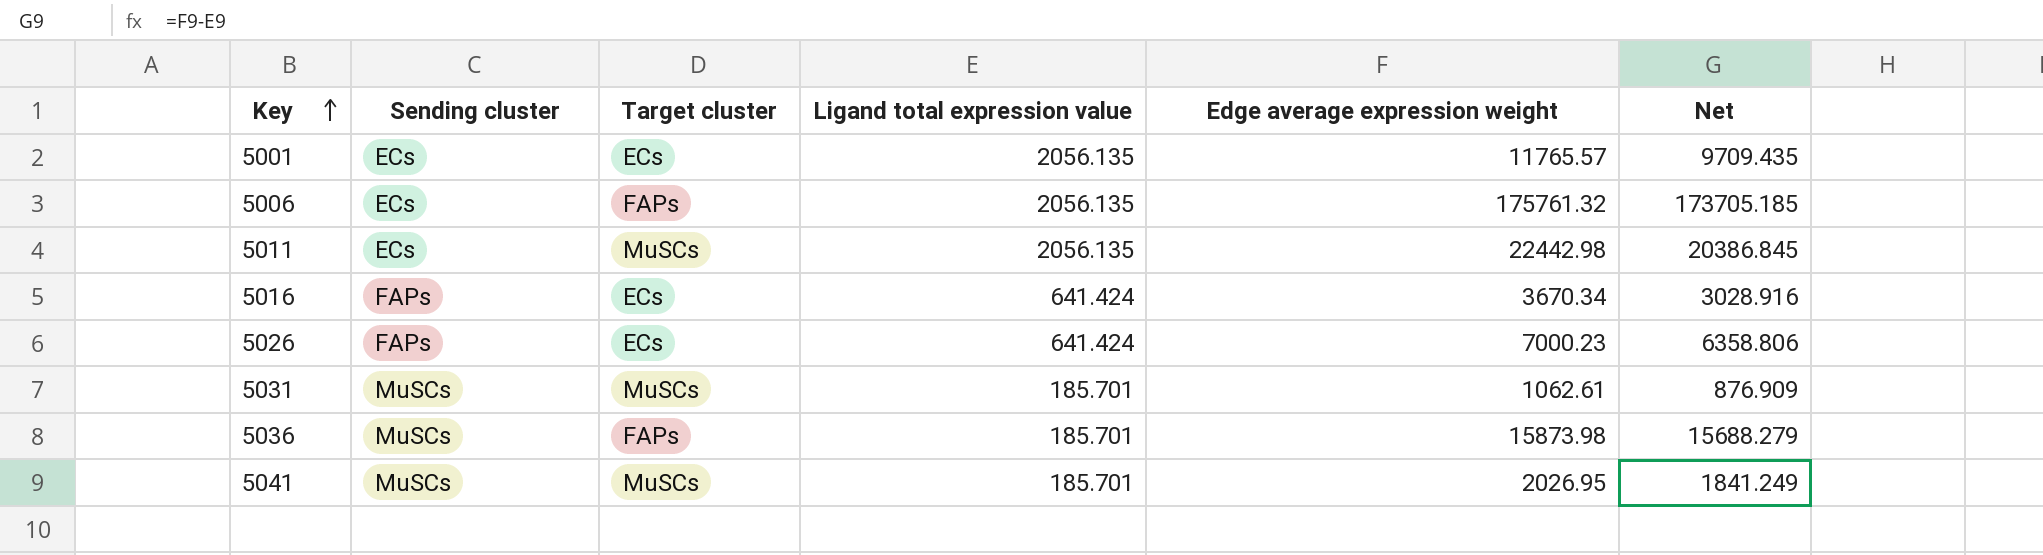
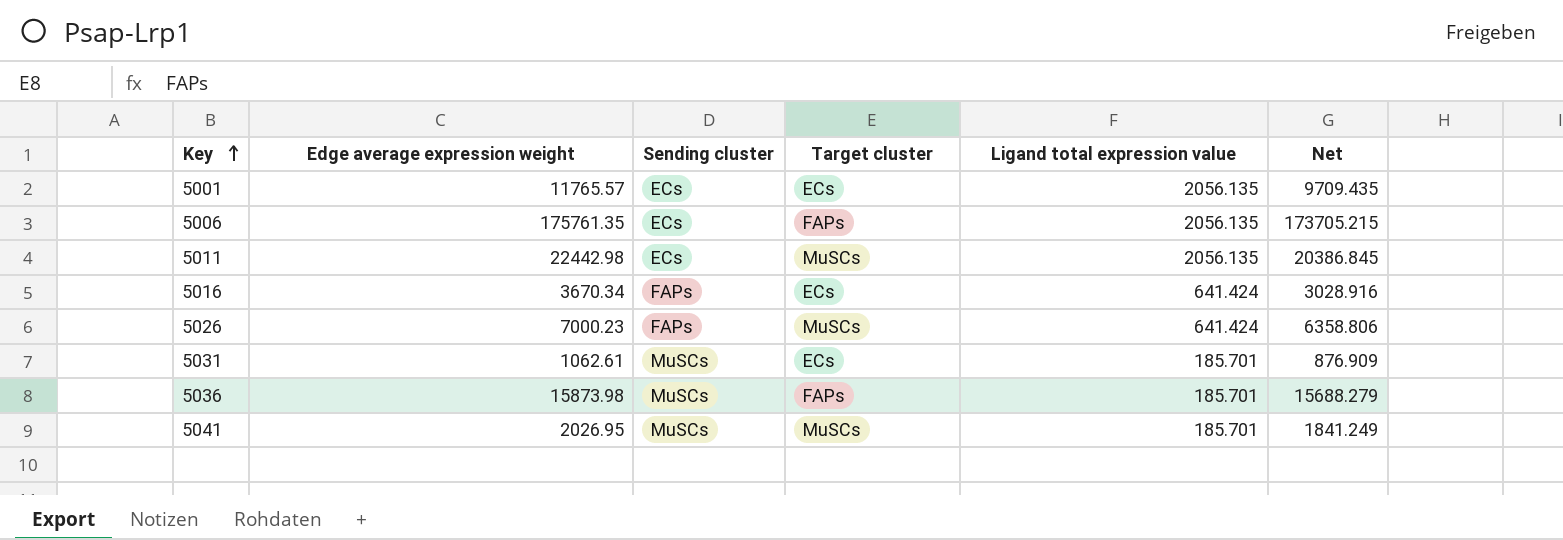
column Edge average expression weight | position: 5 -> 2
5006 | Edge average expression weight: 175761.32 -> 175761.35
5006 | Net: 173705.185 -> 173705.215
5026 | Target cluster: ECs -> MuSCs
5031 | Target cluster: MuSCs -> ECs

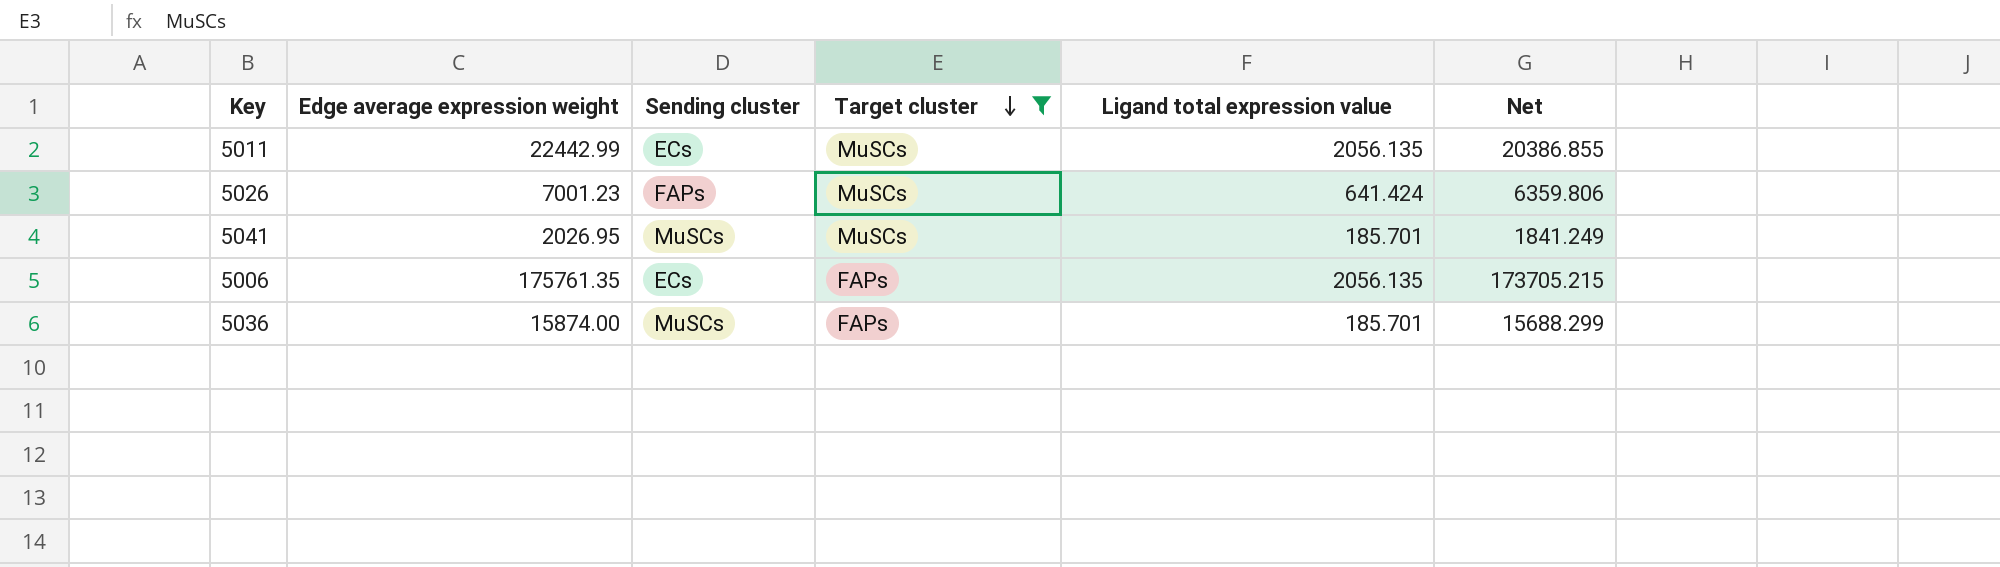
filter: none -> Target cluster != ECs
row order: Key ascending -> Target cluster descending
5011 | Edge average expression weight: 22442.98 -> 22442.99
5011 | Net: 20386.845 -> 20386.855
5026 | Edge average expression weight: 7000.23 -> 7001.23
5026 | Net: 6358.806 -> 6359.806
5036 | Edge average expression weight: 15873.98 -> 15874.00
5036 | Net: 15688.279 -> 15688.299

